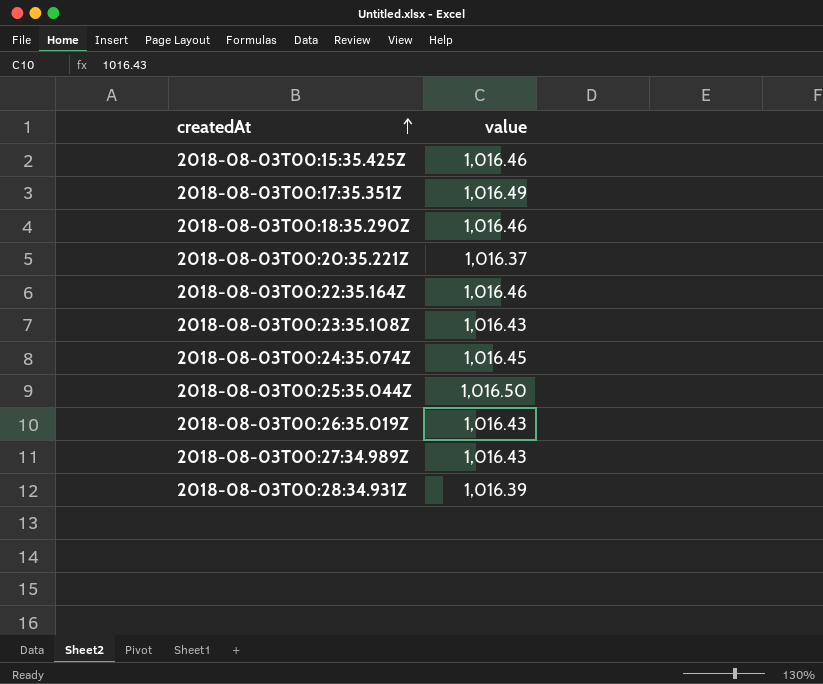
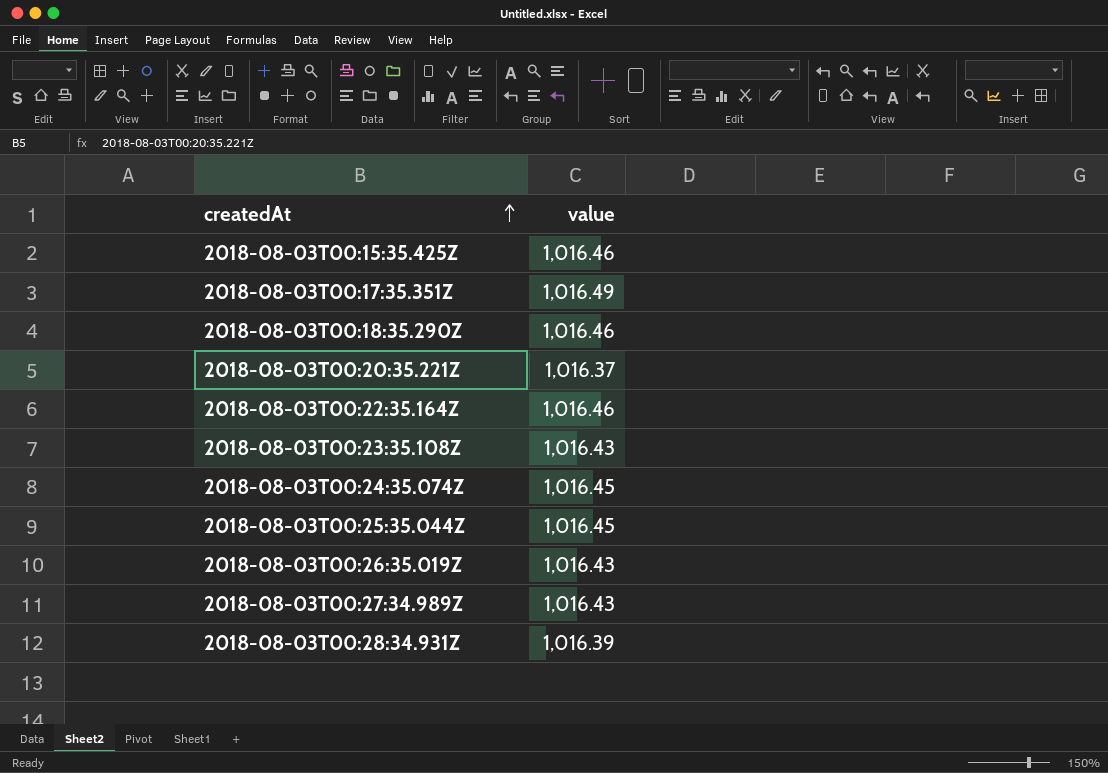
2018-08-03T00:25:35.044Z | value: 1,016.50 -> 1,016.45

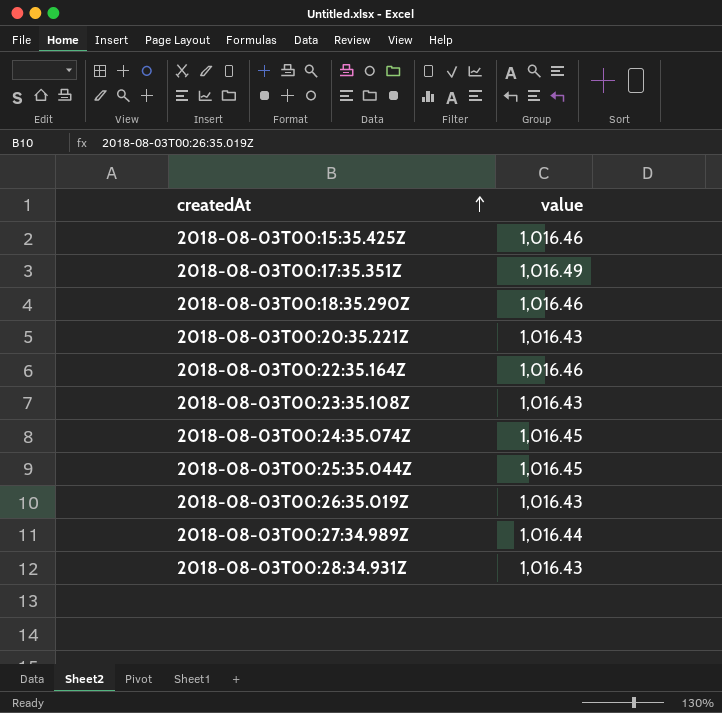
2018-08-03T00:20:35.221Z | value: 1,016.37 -> 1,016.43
2018-08-03T00:27:34.989Z | value: 1,016.43 -> 1,016.44
2018-08-03T00:28:34.931Z | value: 1,016.39 -> 1,016.43

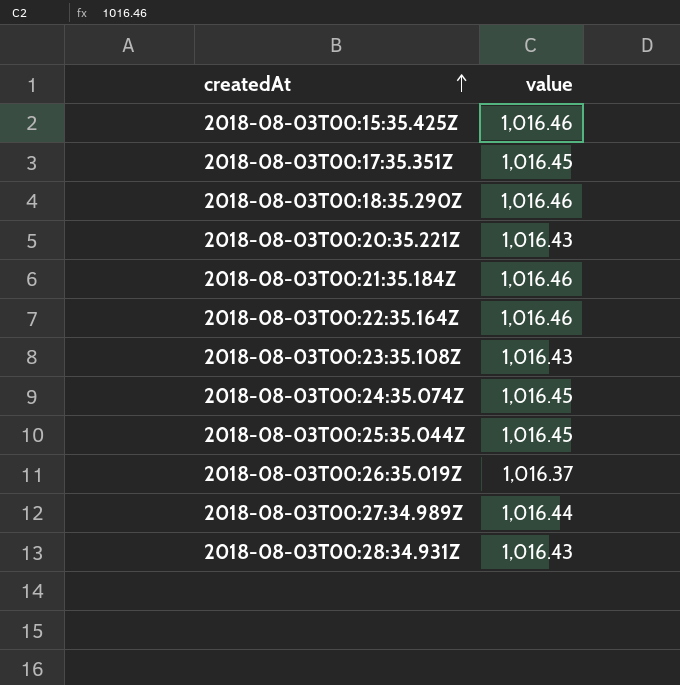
2018-08-03T00:17:35.351Z | value: 1,016.49 -> 1,016.45
row 2018-08-03T00:21:35.184Z: none -> 1,016.46
2018-08-03T00:26:35.019Z | value: 1,016.43 -> 1,016.37

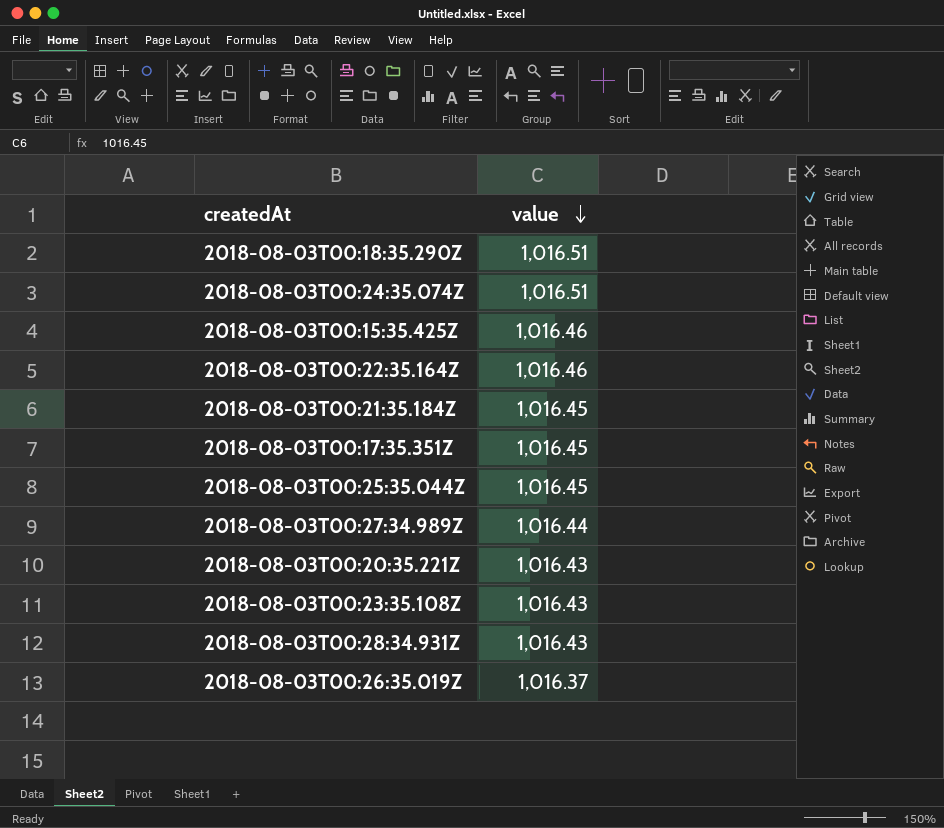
row order: createdAt ascending -> value descending
2018-08-03T00:18:35.290Z | value: 1,016.46 -> 1,016.51
2018-08-03T00:24:35.074Z | value: 1,016.45 -> 1,016.51
2018-08-03T00:21:35.184Z | value: 1,016.46 -> 1,016.45

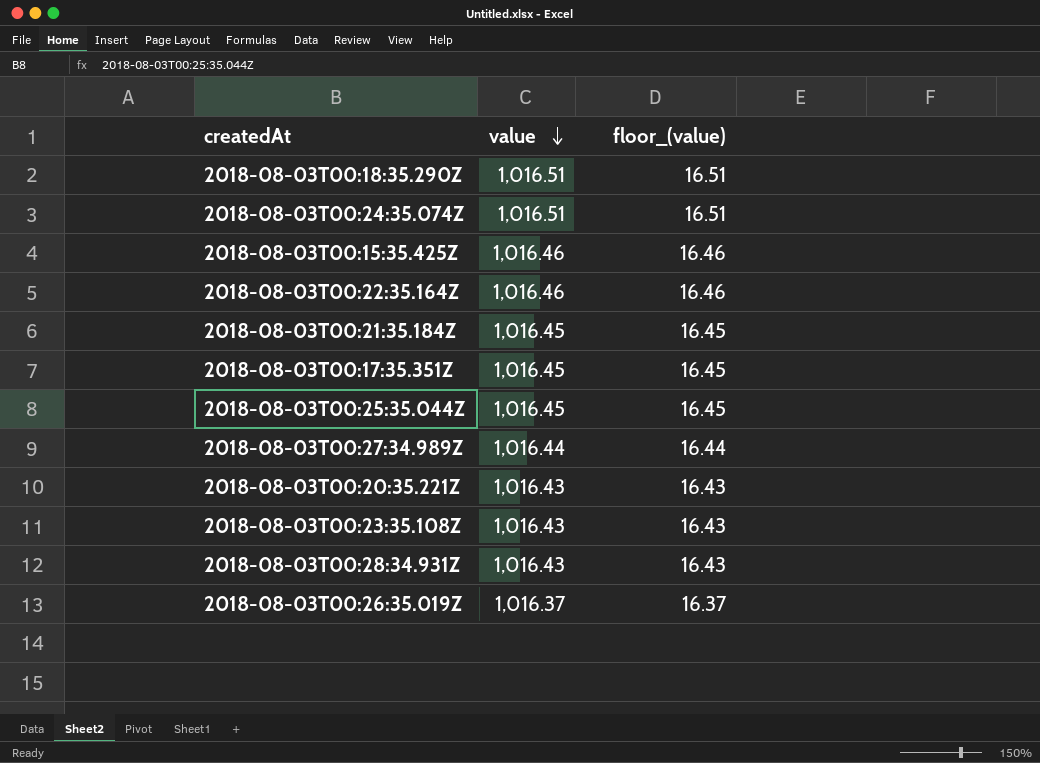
column floor_(value) | formula: none -> [value] - 1000

